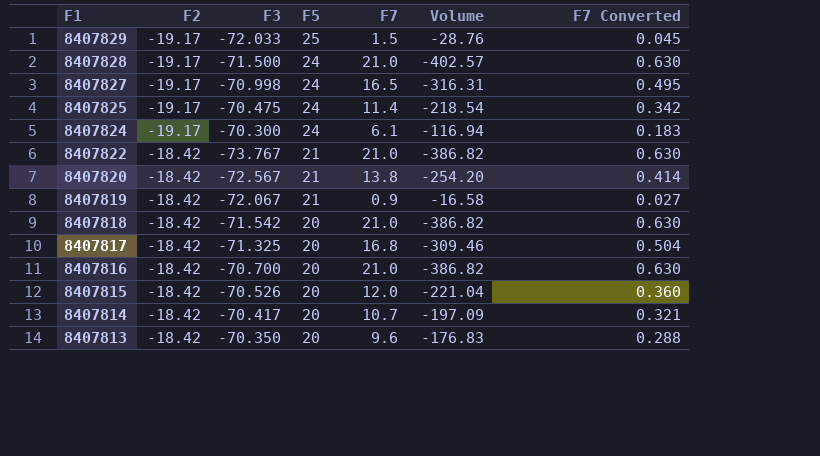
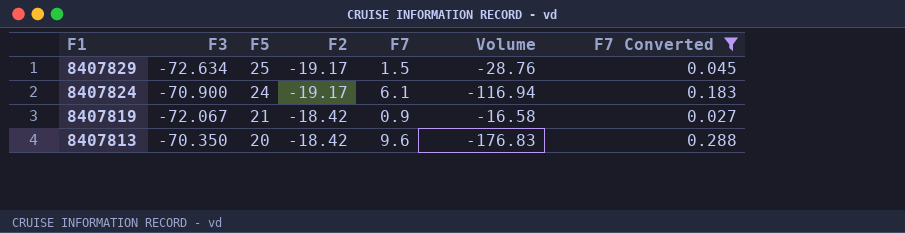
filter: none -> F7 Converted <= 0.288
column F2 | position: 2 -> 4
8407829 | F3: -72.033 -> -72.634
8407824 | F3: -70.300 -> -70.900

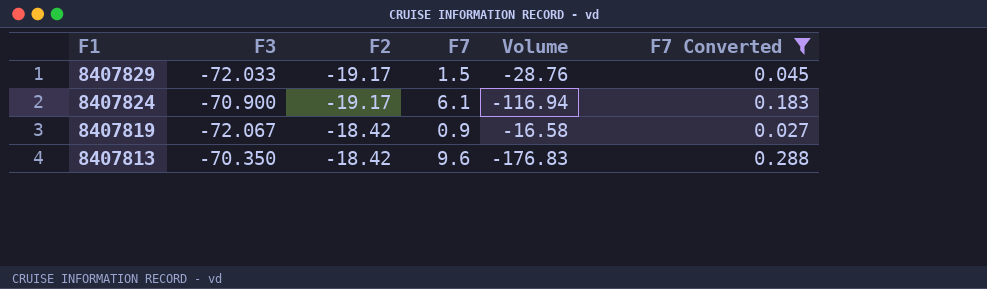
column F5 | position: 3 -> none
8407829 | F3: -72.634 -> -72.033

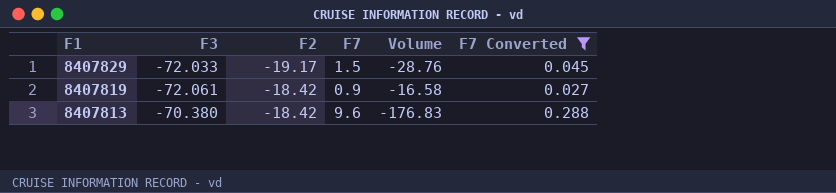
row 8407824: -70.900 | -19.17 | 6.1 | -116.94 | 0.183 -> none
8407819 | F3: -72.067 -> -72.061
8407813 | F3: -70.350 -> -70.380

